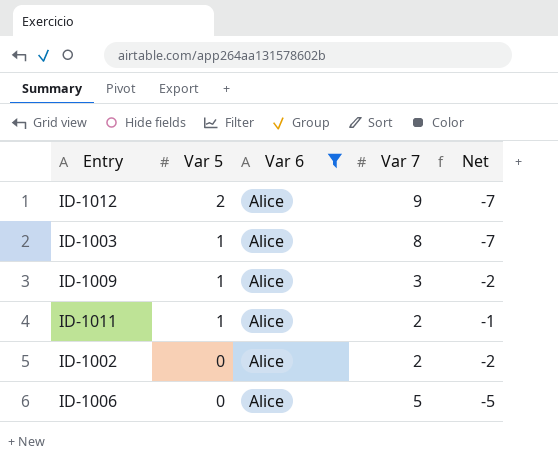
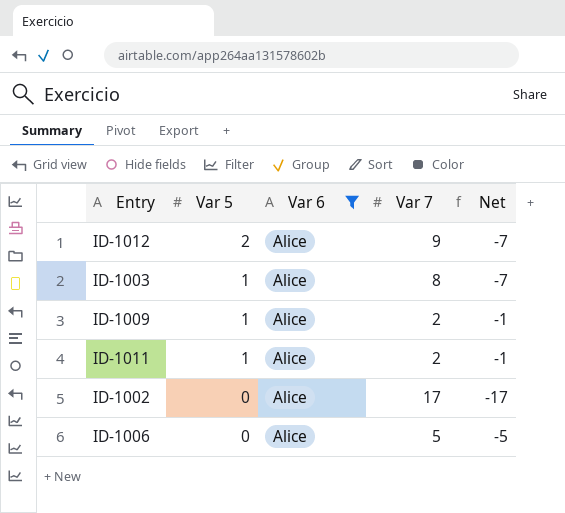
ID-1009 | Var 7: 3 -> 2
ID-1009 | Net: -2 -> -1
ID-1002 | Var 7: 2 -> 17
ID-1002 | Net: -2 -> -17

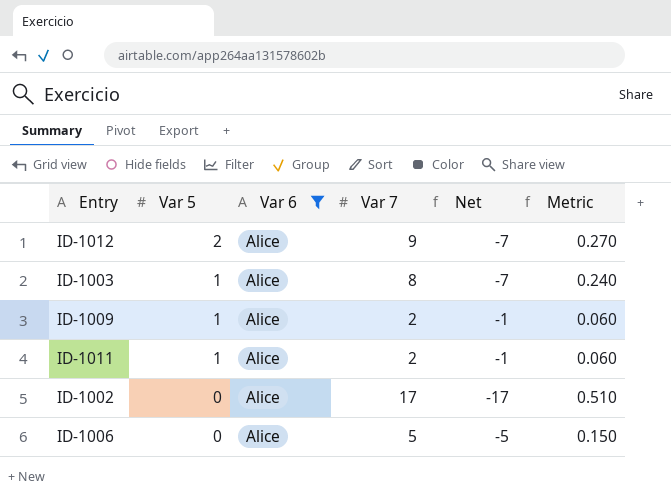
column Metric | formula: none -> [Var 7] * 0.03

